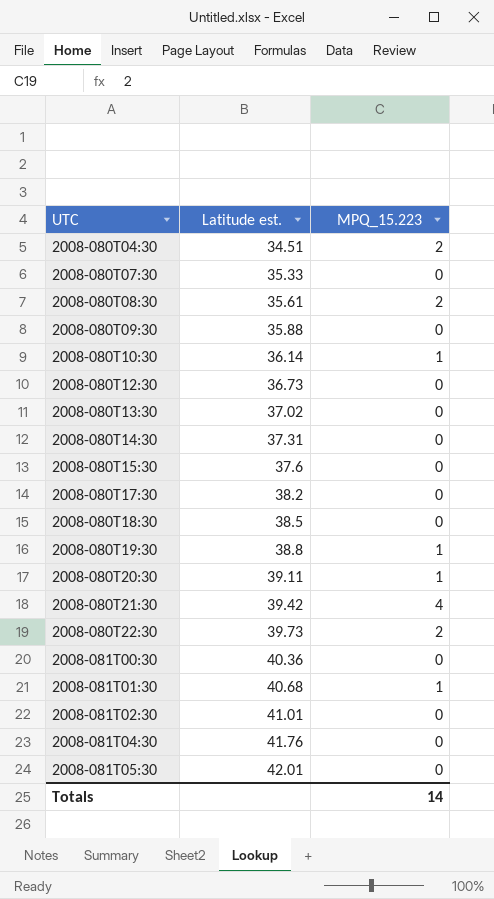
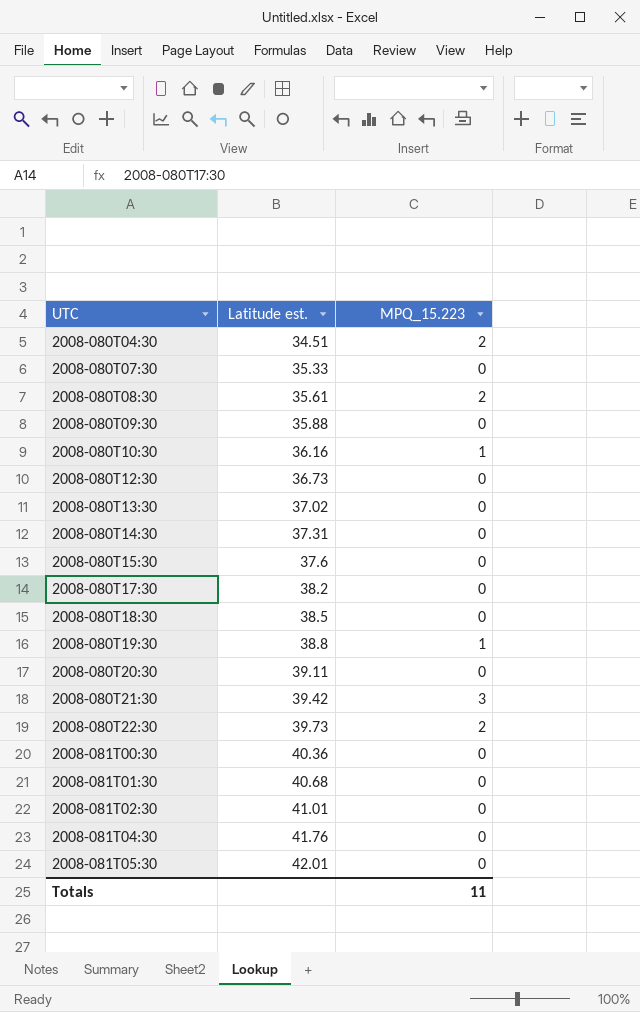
2008-080T10:30 | Latitude est.: 36.14 -> 36.16
2008-080T20:30 | MPQ_15.223: 1 -> 0
2008-080T21:30 | MPQ_15.223: 4 -> 3
2008-081T01:30 | MPQ_15.223: 1 -> 0
Totals | MPQ_15.223: 14 -> 11

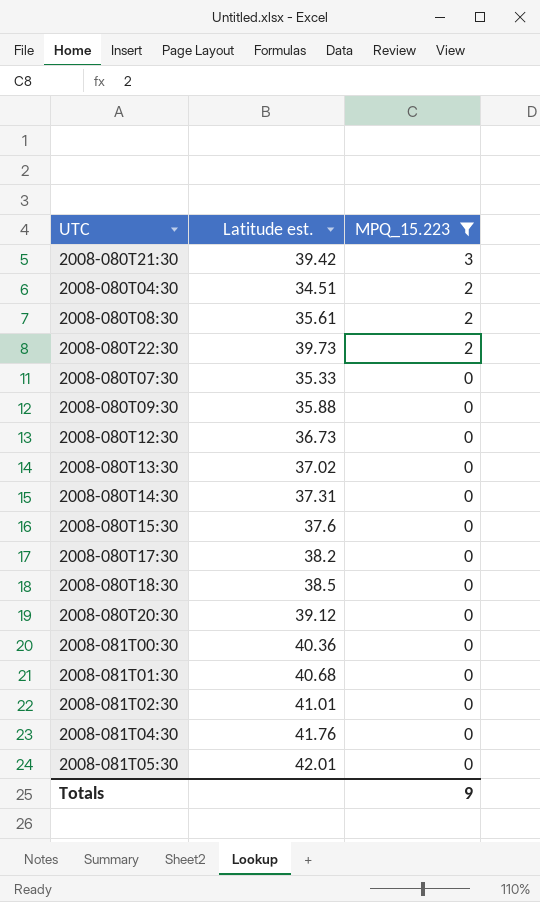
filter: none -> MPQ_15.223 != 1
row order: UTC ascending -> MPQ_15.223 descending
2008-080T20:30 | Latitude est.: 39.11 -> 39.12
Totals | MPQ_15.223: 11 -> 9

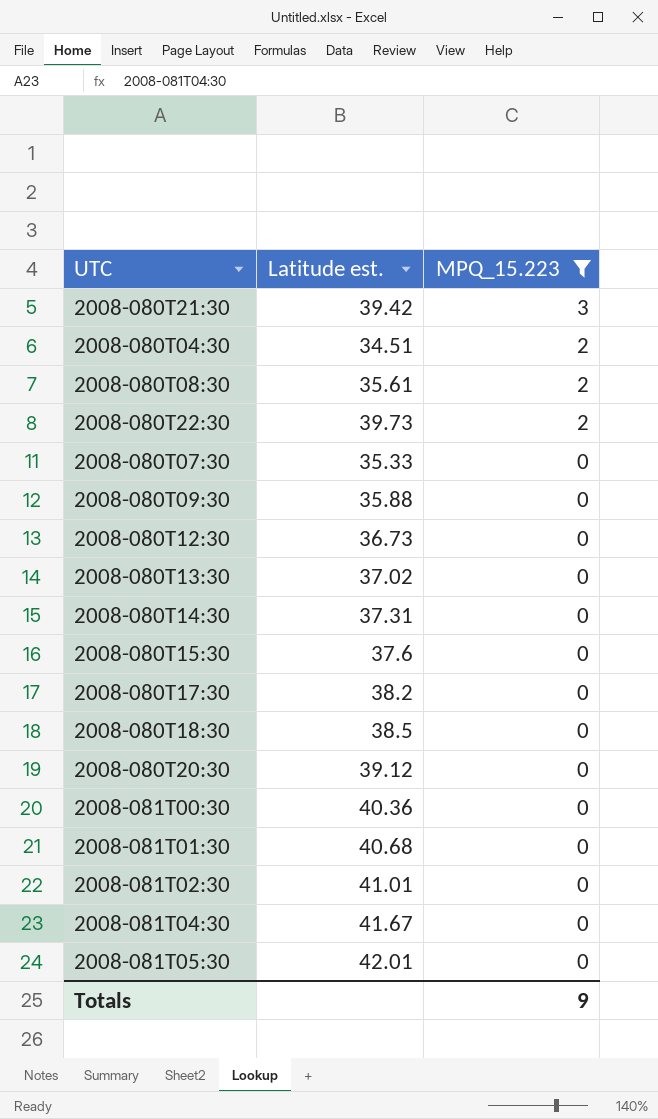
2008-081T04:30 | Latitude est.: 41.76 -> 41.67

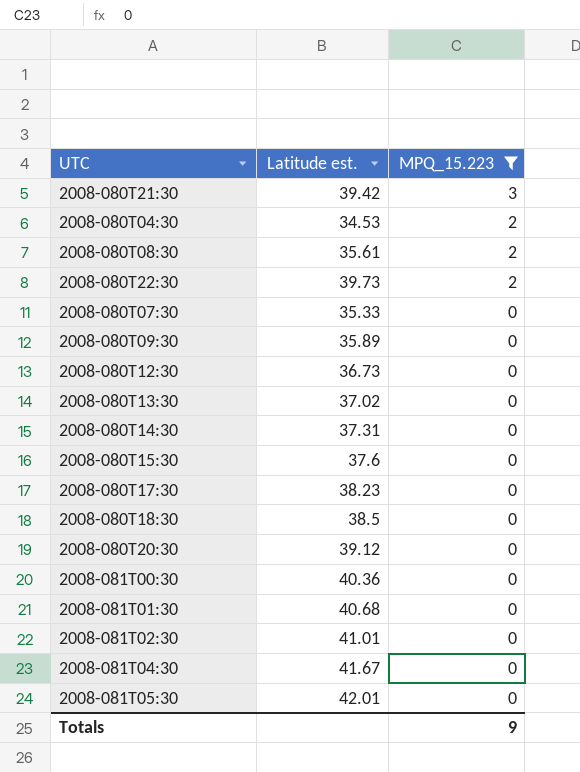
2008-080T04:30 | Latitude est.: 34.51 -> 34.53
2008-080T09:30 | Latitude est.: 35.88 -> 35.89
2008-080T17:30 | Latitude est.: 38.2 -> 38.23

